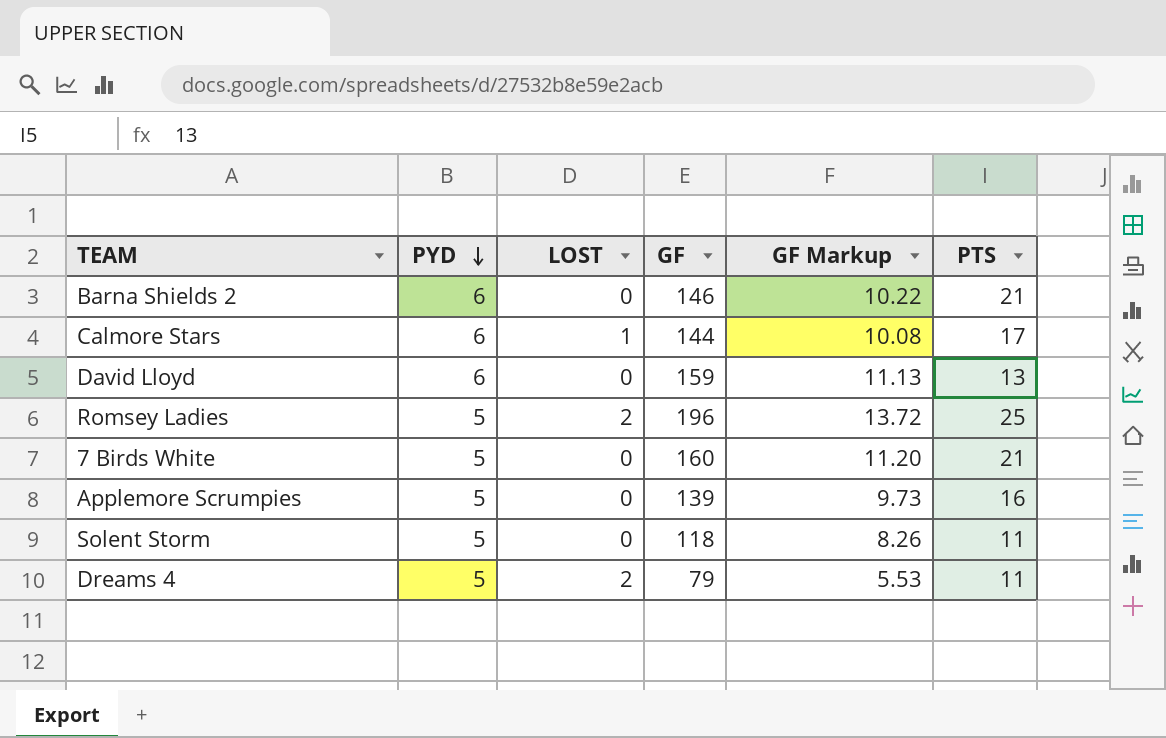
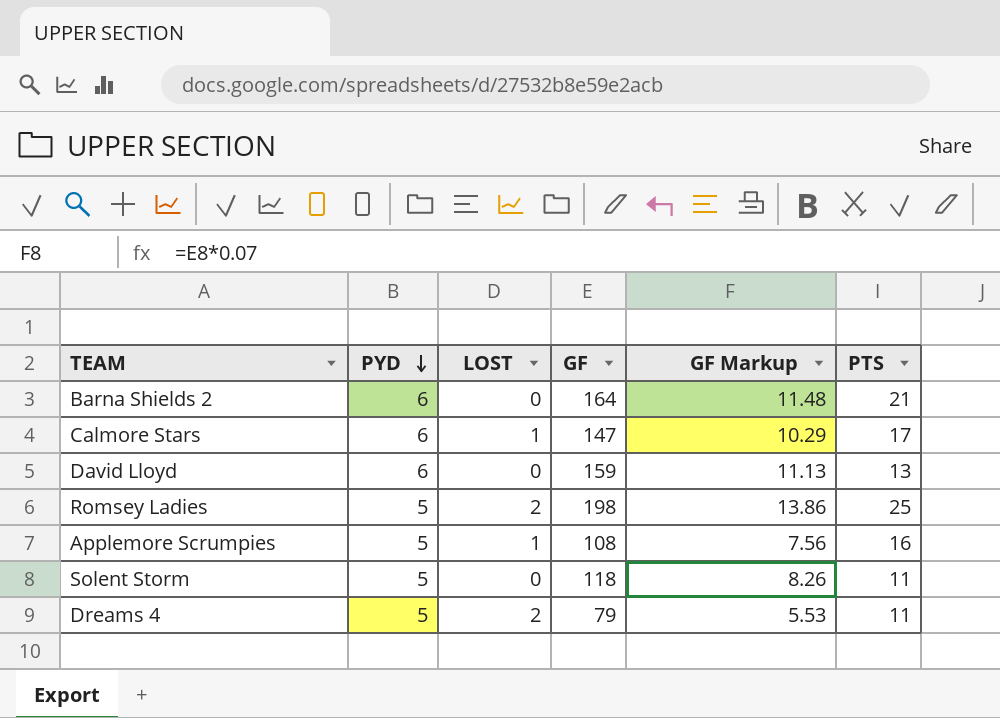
row 7 Birds White: 5 | 0 | 160 | 11.20 | 21 -> none
Barna Shields 2 | GF: 146 -> 164
Barna Shields 2 | GF Markup: 10.22 -> 11.48
Calmore Stars | GF: 144 -> 147
Calmore Stars | GF Markup: 10.08 -> 10.29
Romsey Ladies | GF: 196 -> 198
Romsey Ladies | GF Markup: 13.72 -> 13.86
Applemore Scrumpies | LOST: 0 -> 1
Applemore Scrumpies | GF: 139 -> 108
Applemore Scrumpies | GF Markup: 9.73 -> 7.56

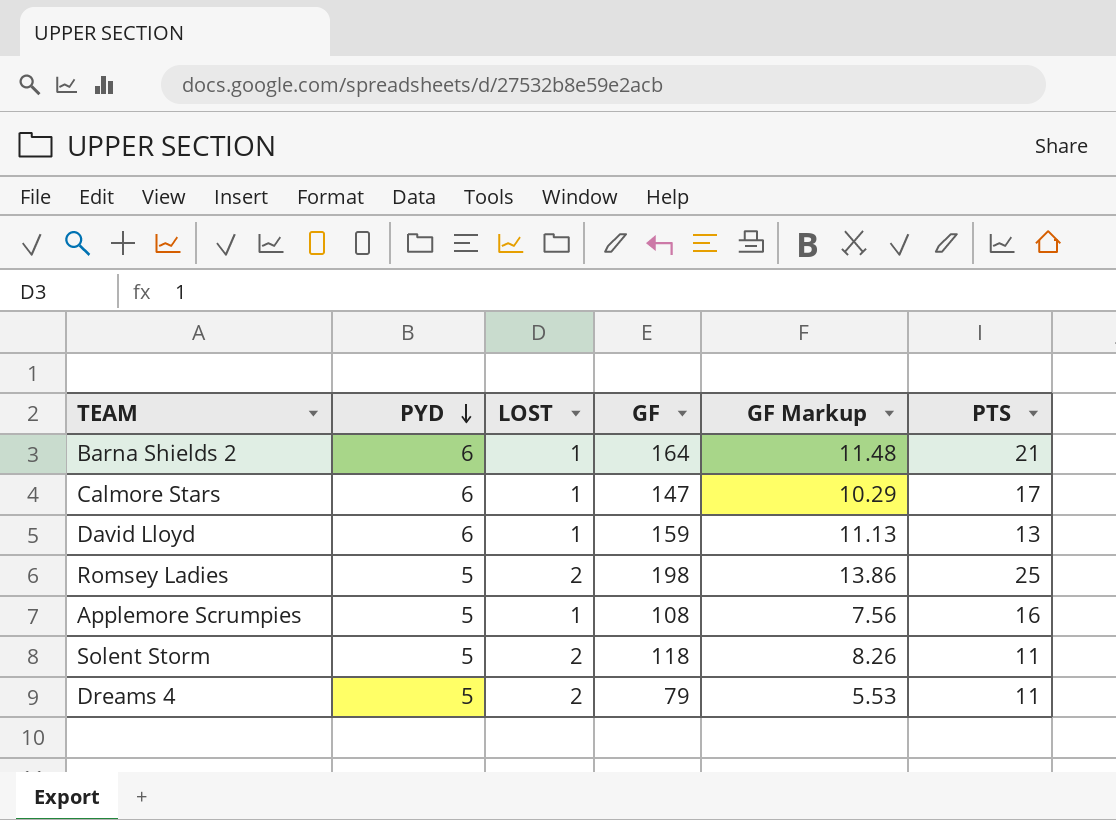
Barna Shields 2 | LOST: 0 -> 1
David Lloyd | LOST: 0 -> 1
Solent Storm | LOST: 0 -> 2

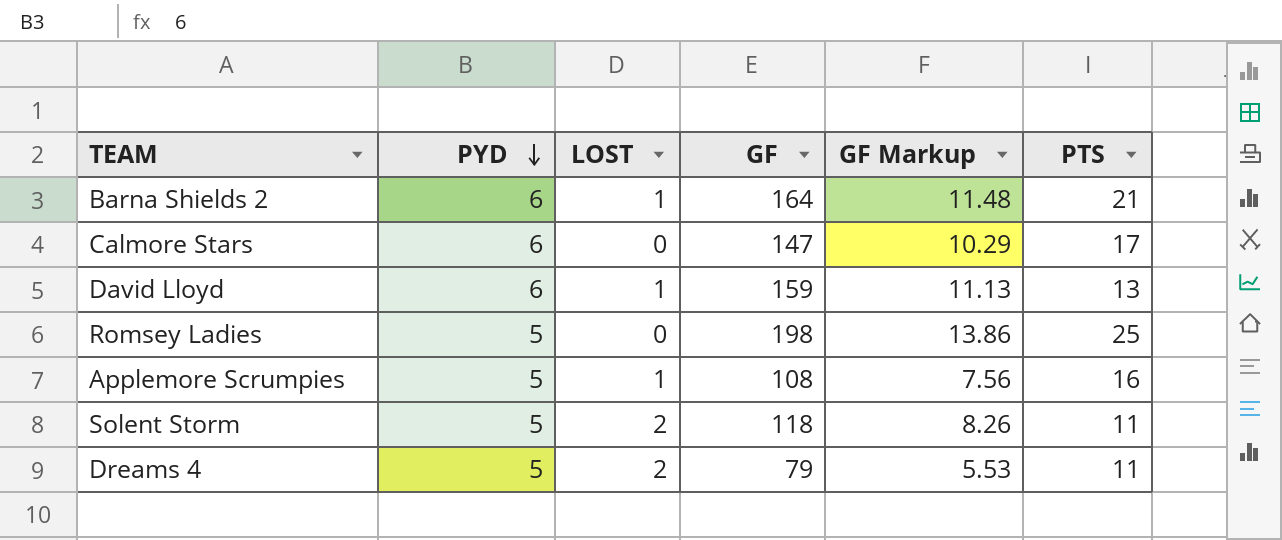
Calmore Stars | LOST: 1 -> 0
Romsey Ladies | LOST: 2 -> 0

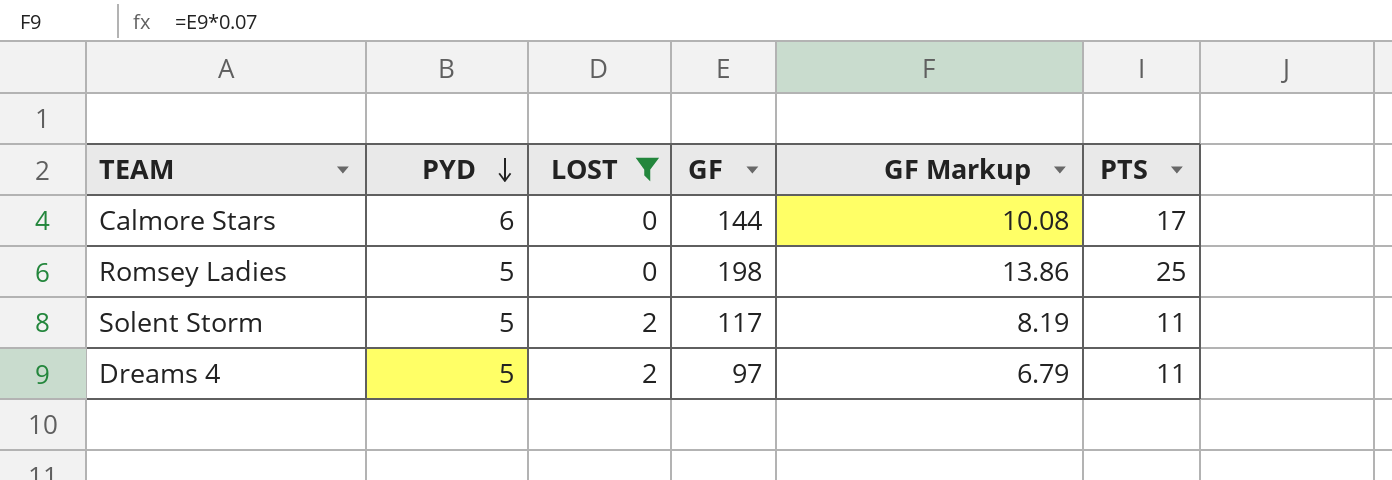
filter: none -> LOST != 1
Calmore Stars | GF: 147 -> 144
Calmore Stars | GF Markup: 10.29 -> 10.08
Solent Storm | GF: 118 -> 117
Solent Storm | GF Markup: 8.26 -> 8.19
Dreams 4 | GF: 79 -> 97
Dreams 4 | GF Markup: 5.53 -> 6.79

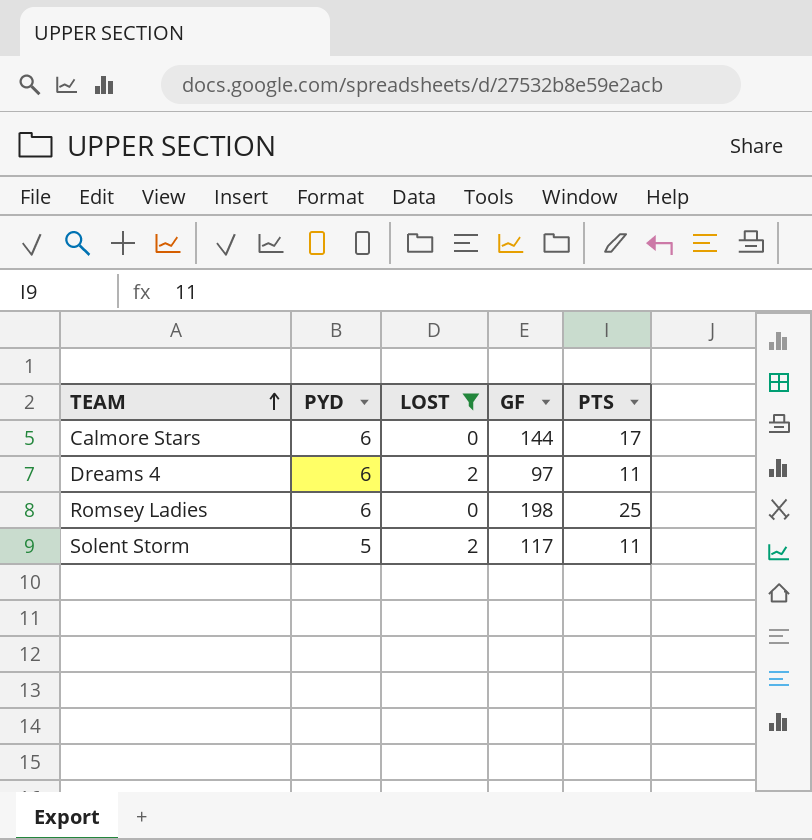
row order: PYD descending -> TEAM ascending
column GF Markup | formula: [GF] * 0.07 -> none
Dreams 4 | PYD: 5 -> 6
Romsey Ladies | PYD: 5 -> 6

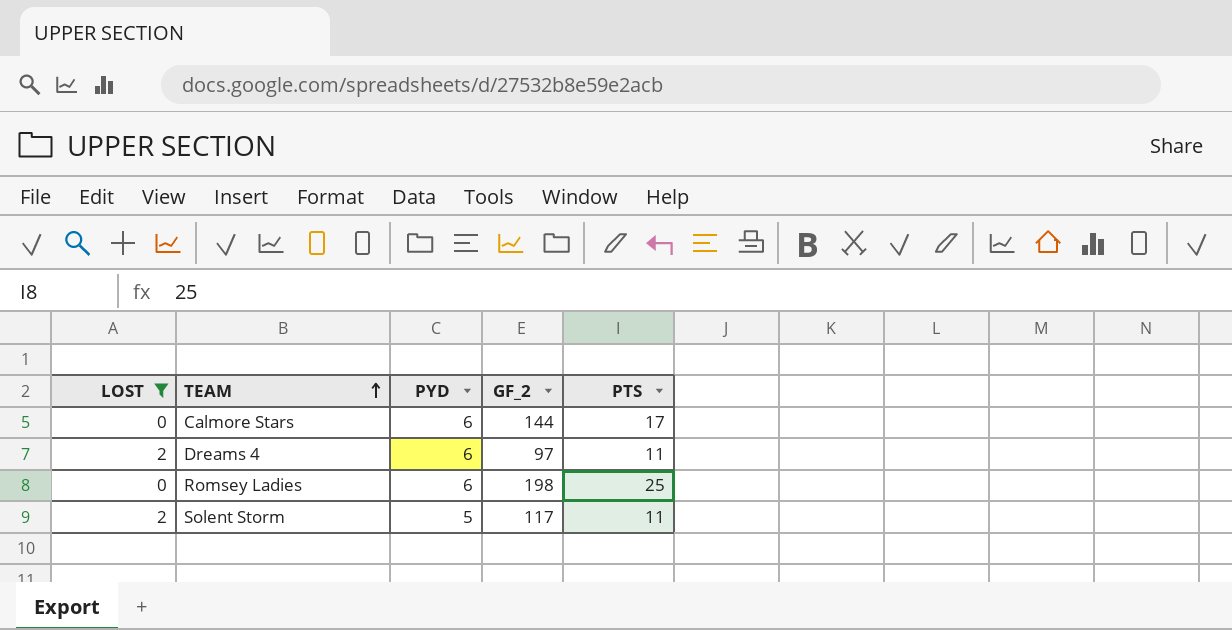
column LOST | position: 3 -> 1
column name: GF -> GF_2

